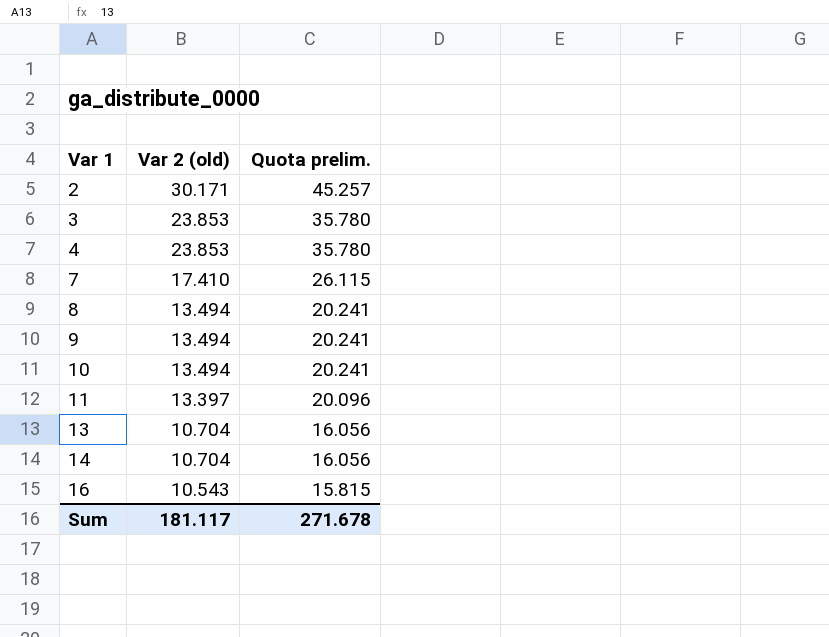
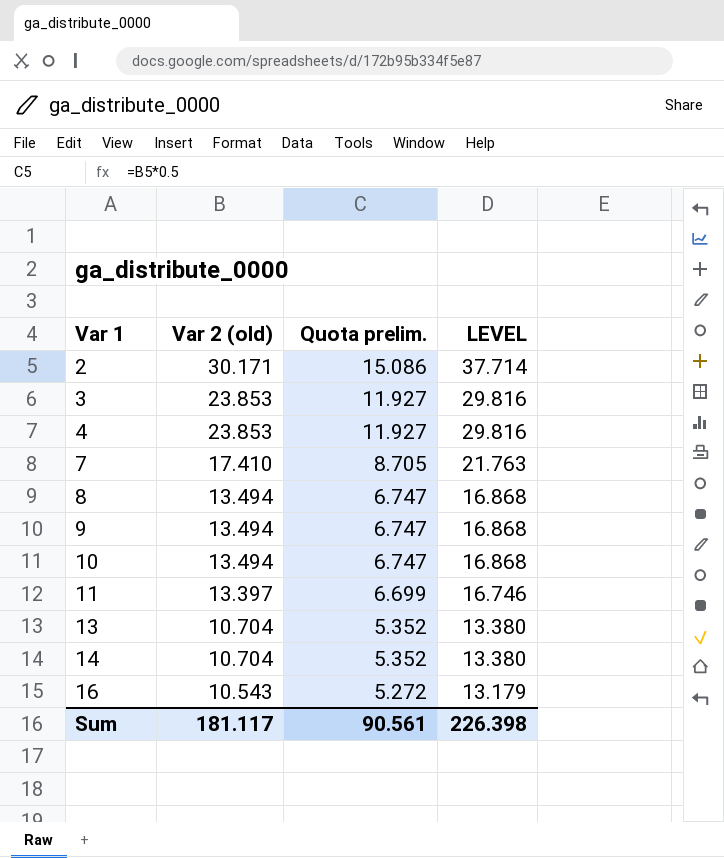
column Quota prelim. | formula: [Var 2 (old)] * 1.5 -> [Var 2 (old)] * 0.5
column LEVEL | formula: none -> [Var 2 (old)] * 1.25
Sum | Quota prelim.: 271.678 -> 90.561

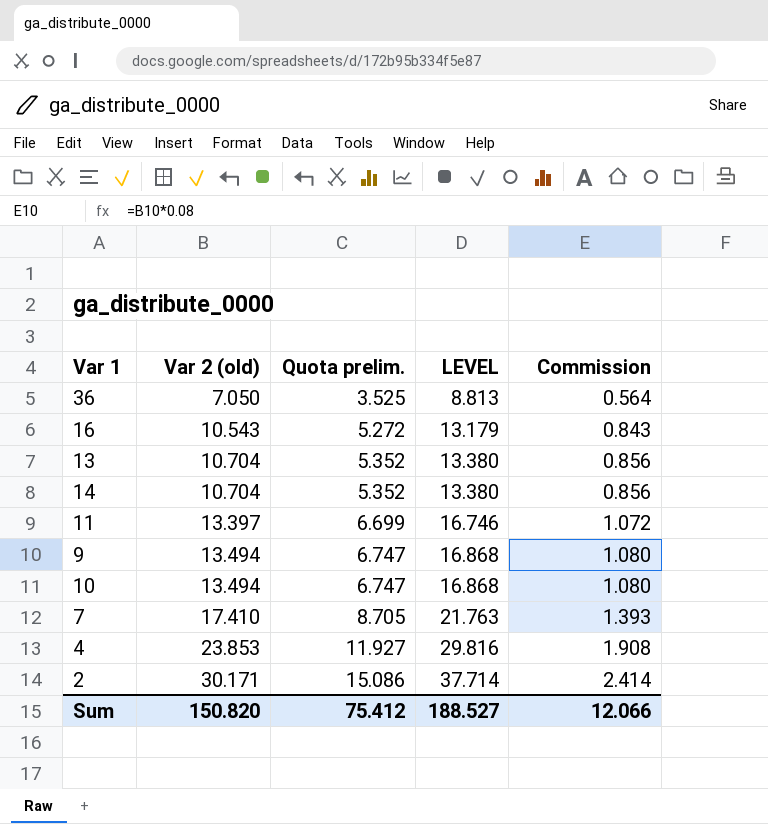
row order: Var 1 ascending -> Var 2 (old) ascending
column Commission | formula: none -> [Var 2 (old)] * 0.08
row 3: 23.853 | 11.927 | 29.816 -> none
row 8: 13.494 | 6.747 | 16.868 -> none
row 36: none -> 7.050 | 3.525 | 8.813 | 0.564
Sum | Var 2 (old): 181.117 -> 150.820
Sum | Quota prelim.: 90.561 -> 75.412
Sum | LEVEL: 226.398 -> 188.527

